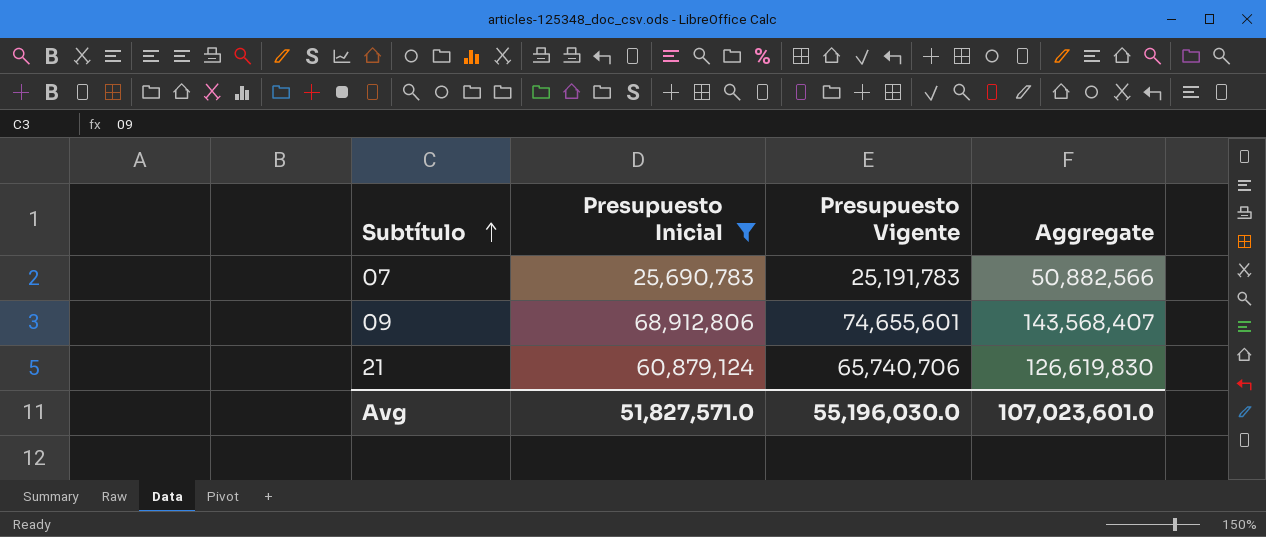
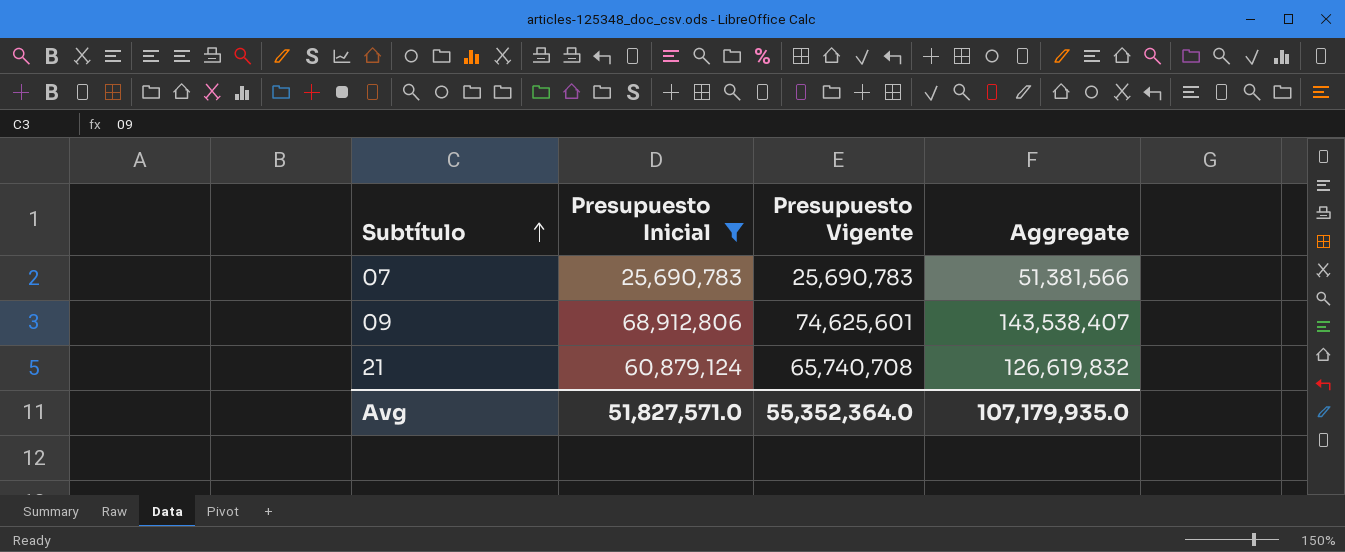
07 | Presupuesto Vigente: 25,191,783 -> 25,690,783
07 | Aggregate: 50,882,566 -> 51,381,566
09 | Presupuesto Vigente: 74,655,601 -> 74,625,601
09 | Aggregate: 143,568,407 -> 143,538,407
21 | Presupuesto Vigente: 65,740,706 -> 65,740,708
21 | Aggregate: 126,619,830 -> 126,619,832
Avg | Presupuesto Vigente: 55,196,030.0 -> 55,352,364.0
Avg | Aggregate: 107,023,601.0 -> 107,179,935.0

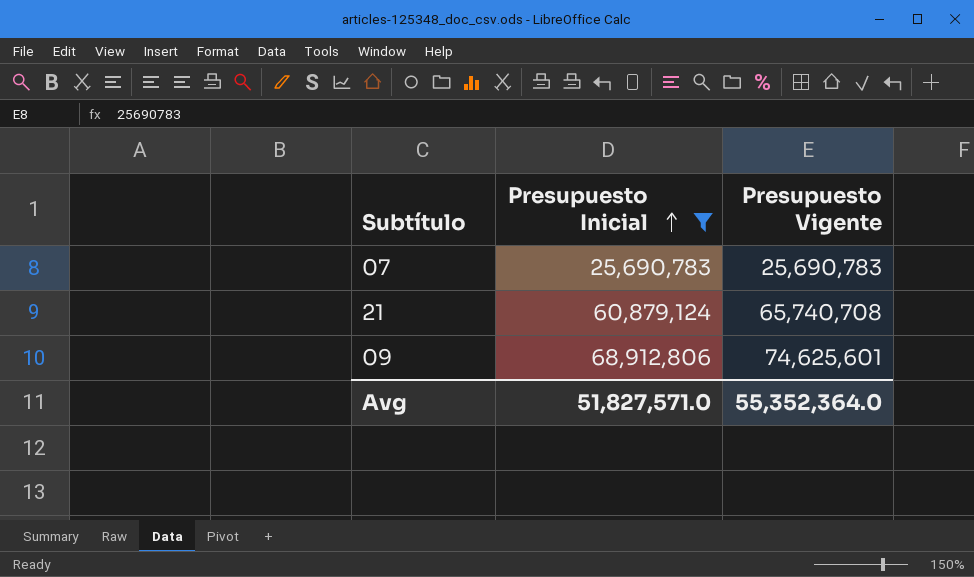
row order: Subtítulo ascending -> Presupuesto Inicial ascending
column Aggregate | formula: [Presupuesto Inicial] + [Presupuesto Vigente] -> none

